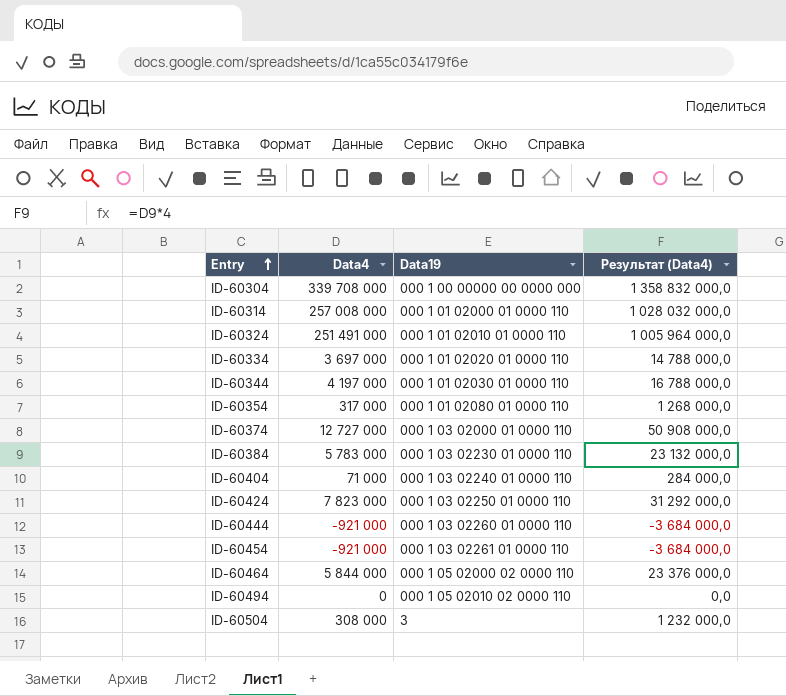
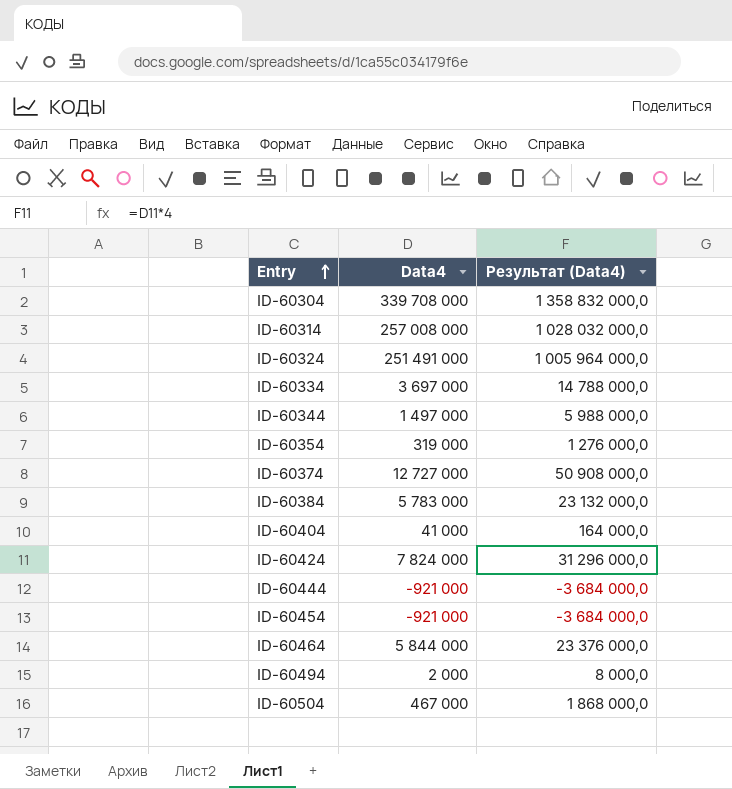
column Data19 | position: 3 -> none
ID-60344 | Data4: 4 197 000 -> 1 497 000
ID-60344 | Результат (Data4): 16 788 000,0 -> 5 988 000,0
ID-60354 | Data4: 317 000 -> 319 000
ID-60354 | Результат (Data4): 1 268 000,0 -> 1 276 000,0
ID-60404 | Data4: 71 000 -> 41 000
ID-60404 | Результат (Data4): 284 000,0 -> 164 000,0
ID-60424 | Data4: 7 823 000 -> 7 824 000
ID-60424 | Результат (Data4): 31 292 000,0 -> 31 296 000,0
ID-60494 | Data4: 0 -> 2 000
ID-60494 | Результат (Data4): 0,0 -> 8 000,0
ID-60504 | Data4: 308 000 -> 467 000
ID-60504 | Результат (Data4): 1 232 000,0 -> 1 868 000,0

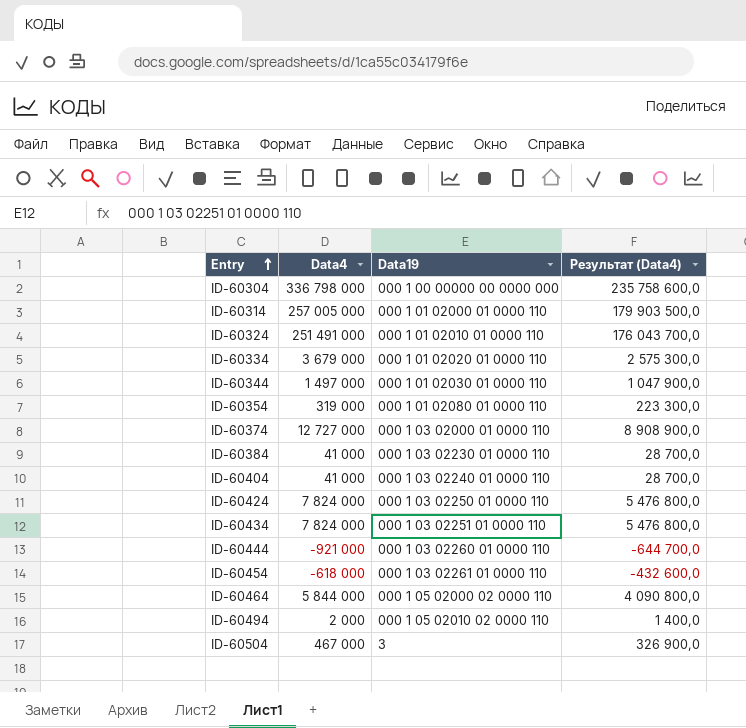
column Data19 | position: none -> 3
column Результат (Data4) | formula: [Data4] * 4 -> [Data4] * 0,7
ID-60304 | Data4: 339 708 000 -> 336 798 000
ID-60314 | Data4: 257 008 000 -> 257 005 000
ID-60334 | Data4: 3 697 000 -> 3 679 000
ID-60384 | Data4: 5 783 000 -> 41 000
row ID-60434: none -> 7 824 000 | 000 1 03 02251 01 0000 110 | 5 476 800,0
ID-60454 | Data4: -921 000 -> -618 000

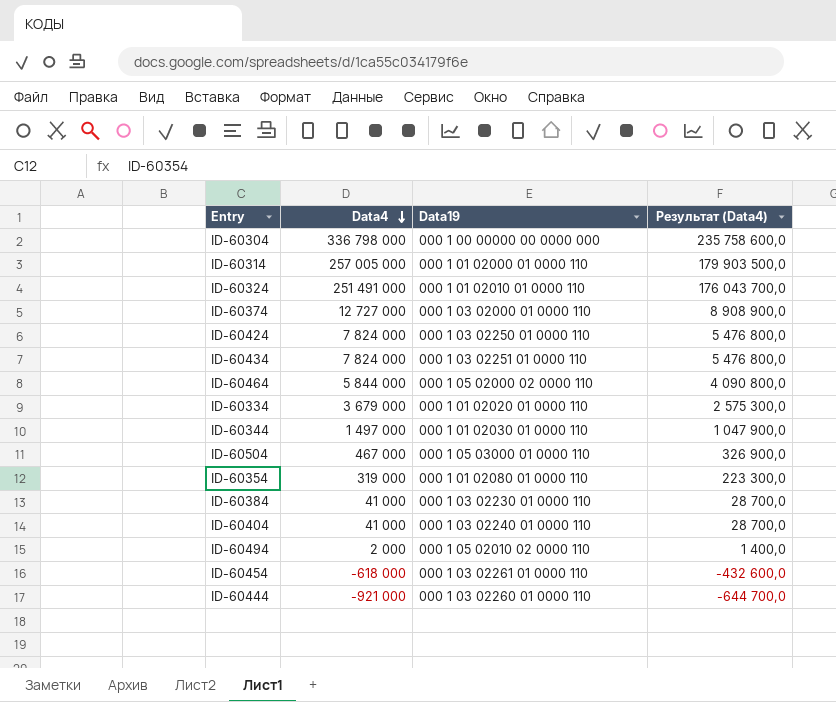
row order: Entry ascending -> Data4 descending
ID-60504 | Data19: 3 -> 000 1 05 03000 01 0000 110

